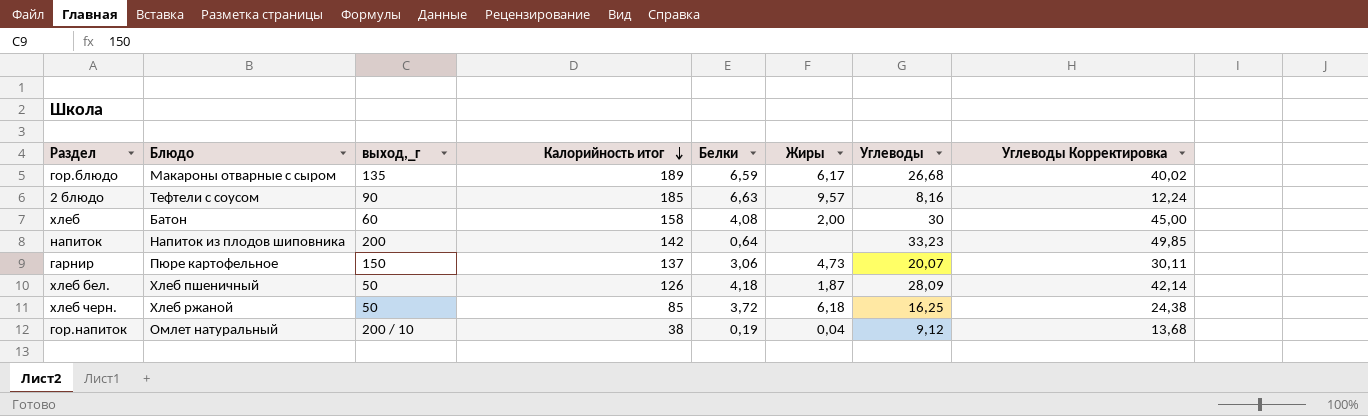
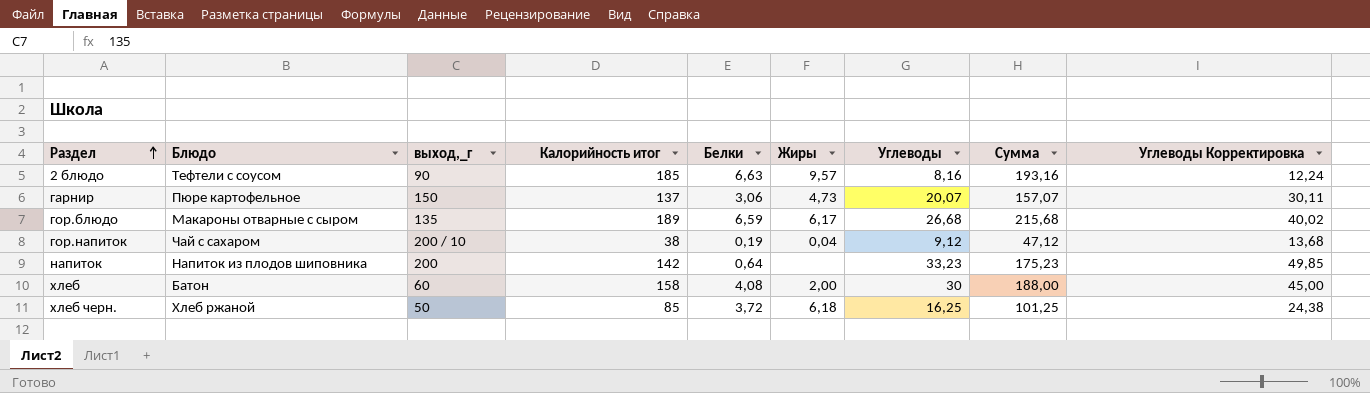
row order: Калорийность итог descending -> Раздел ascending
column Сумма | formula: none -> [Калорийность итог] + [Углеводы]
row хлеб бел.: Хлеб пшеничный | 50 | 126 | 4,18 | 1,87 | 28,09 | 42,14 -> none
гор.напиток | Блюдо: Омлет натуральный -> Чай с сахаром

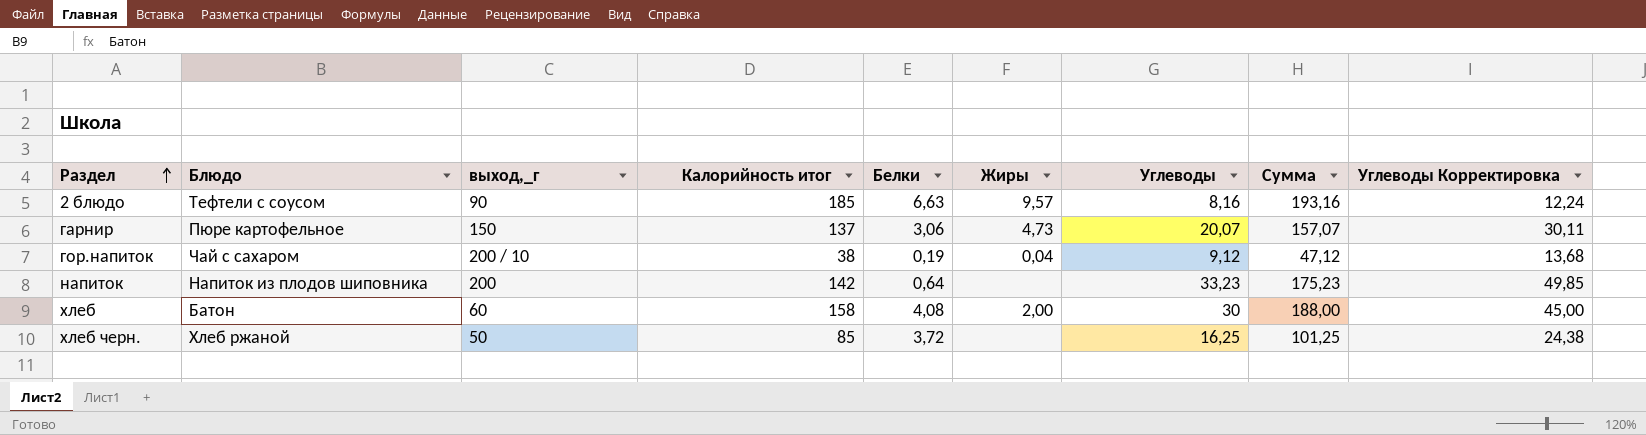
row гор.блюдо: Макароны отварные с сыром | 135 | 189 | 6,59 | 6,17 | 26,68 | 215,68 | 40,02 -> none
хлеб черн. | Жиры: 6,18 -> none

